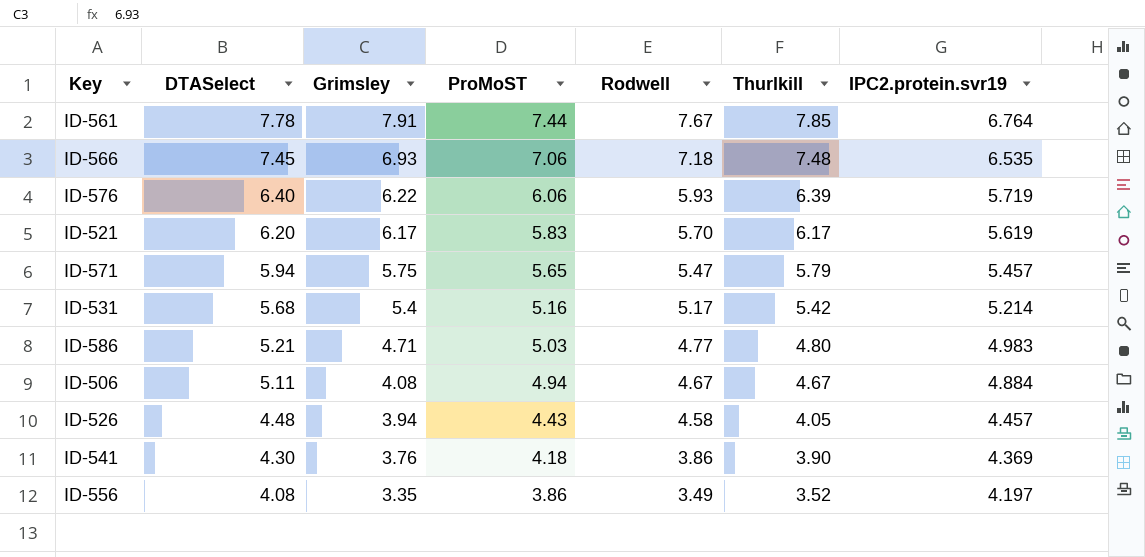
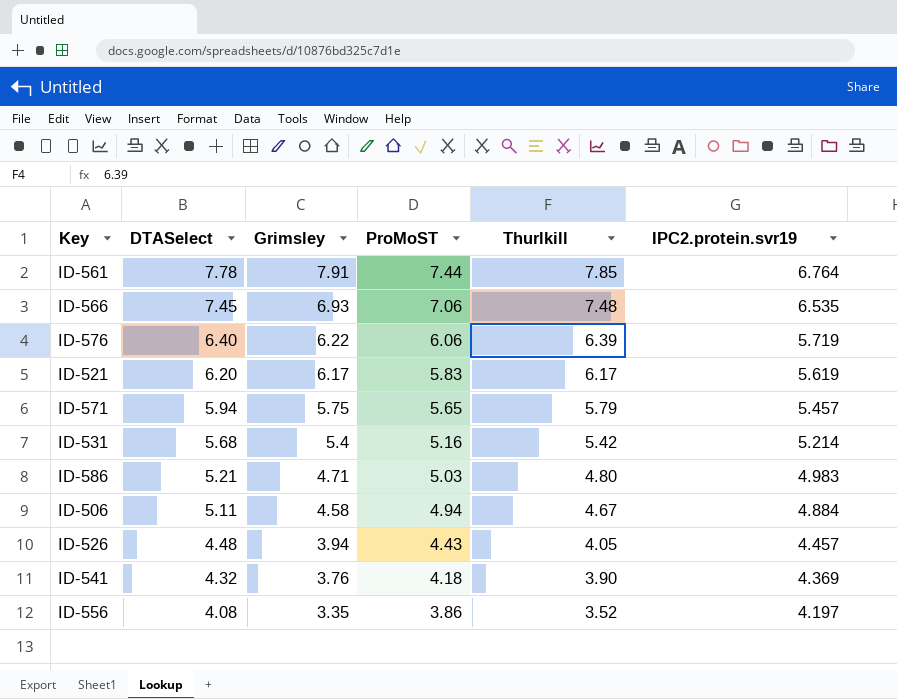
column Rodwell | position: 5 -> none
ID-506 | Grimsley: 4.08 -> 4.58
ID-541 | DTASelect: 4.30 -> 4.32

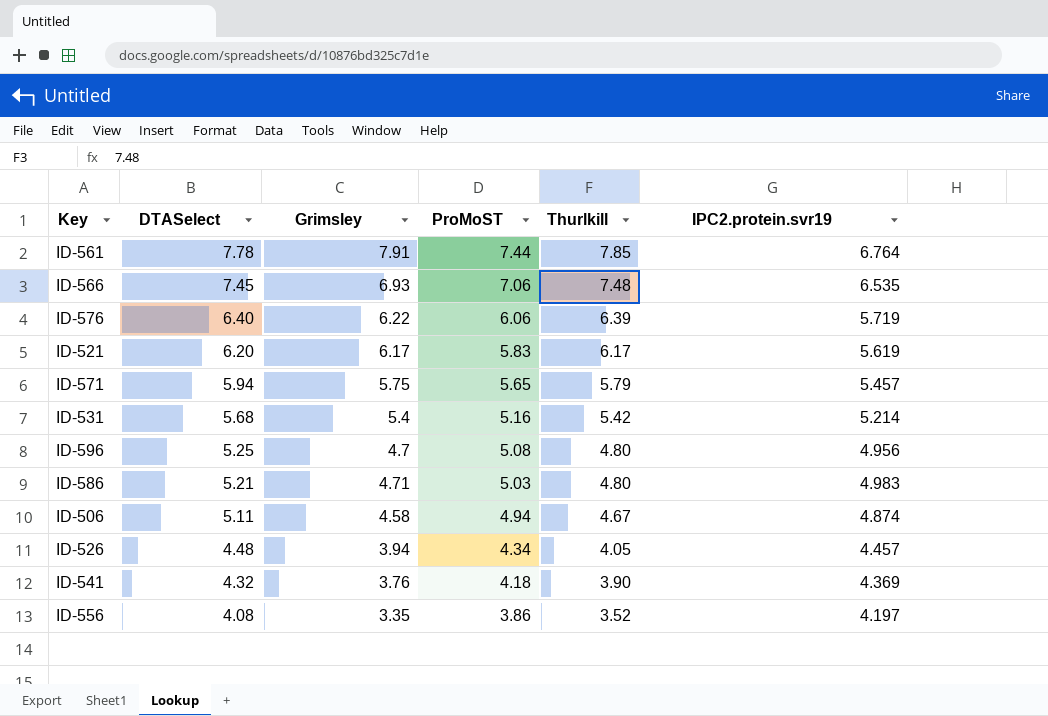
row ID-596: none -> 5.25 | 4.7 | 5.08 | 4.80 | 4.956
ID-506 | IPC2.protein.svr19: 4.884 -> 4.874
ID-526 | ProMoST: 4.43 -> 4.34

